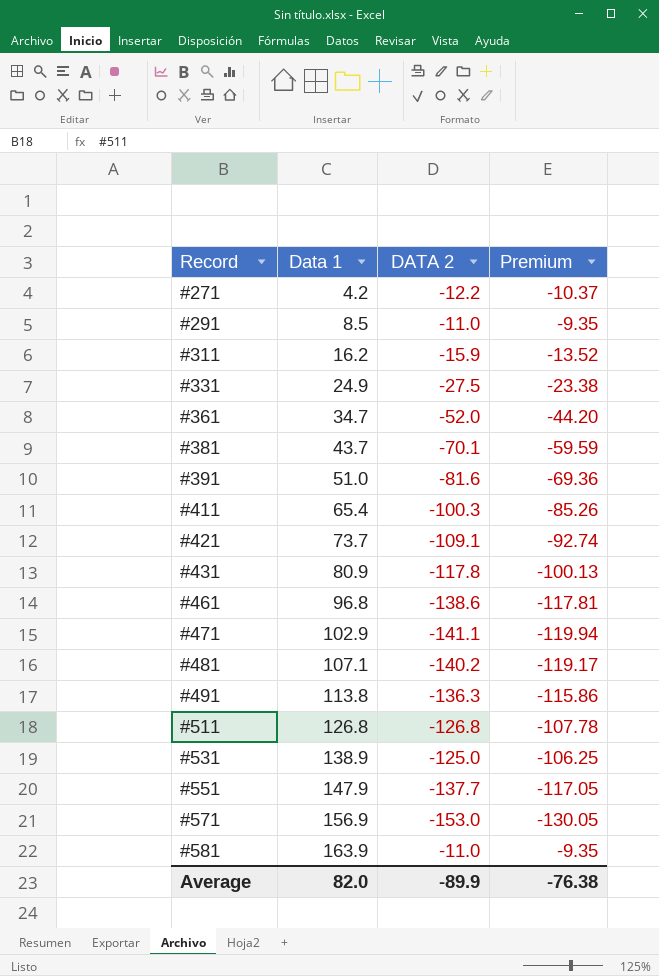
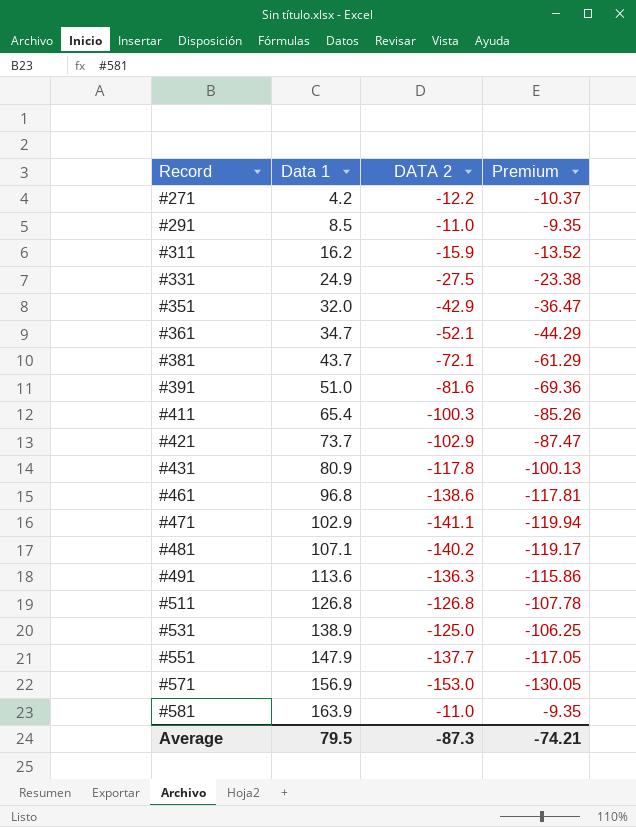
row #351: none -> 32.0 | -42.9 | -36.47
#361 | DATA 2: -52.0 -> -52.1
#361 | Premium: -44.20 -> -44.29
#381 | DATA 2: -70.1 -> -72.1
#381 | Premium: -59.59 -> -61.29
#421 | DATA 2: -109.1 -> -102.9
#421 | Premium: -92.74 -> -87.47
#491 | Data 1: 113.8 -> 113.6
Average | Data 1: 82.0 -> 79.5
Average | DATA 2: -89.9 -> -87.3
Average | Premium: -76.38 -> -74.21

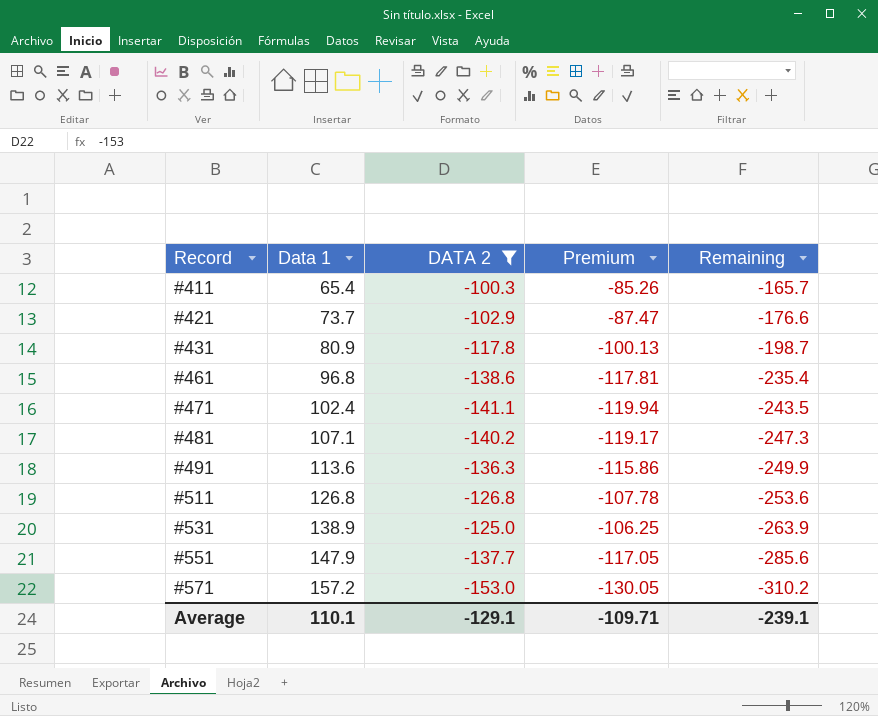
filter: none -> DATA 2 <= -100.3
column Remaining | formula: none -> [DATA 2] - [Data 1]
#471 | Data 1: 102.9 -> 102.4
#571 | Data 1: 156.9 -> 157.2
Average | Data 1: 79.5 -> 110.1
Average | DATA 2: -87.3 -> -129.1
Average | Premium: -74.21 -> -109.71

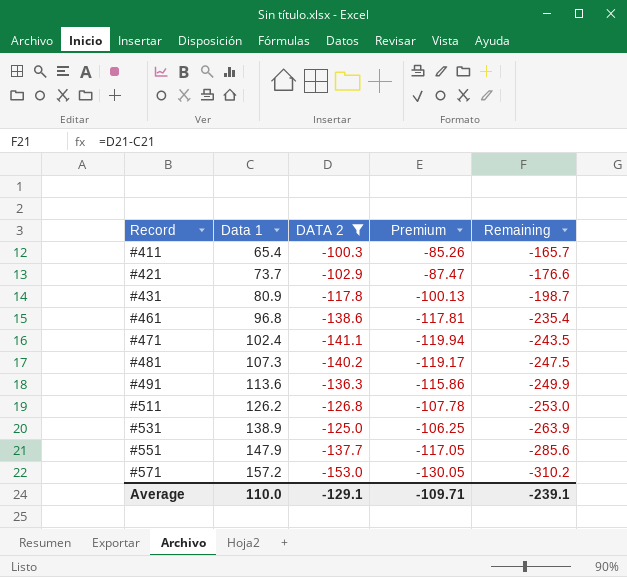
#481 | Data 1: 107.1 -> 107.3
#481 | Remaining: -247.3 -> -247.5
#511 | Data 1: 126.8 -> 126.2
#511 | Remaining: -253.6 -> -253.0
Average | Data 1: 110.1 -> 110.0

